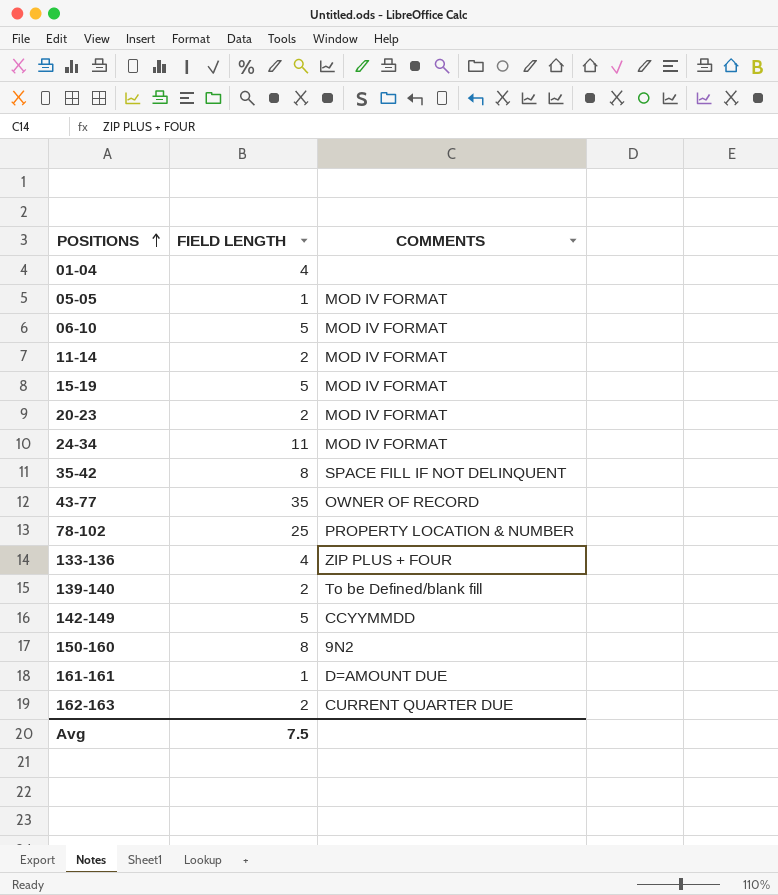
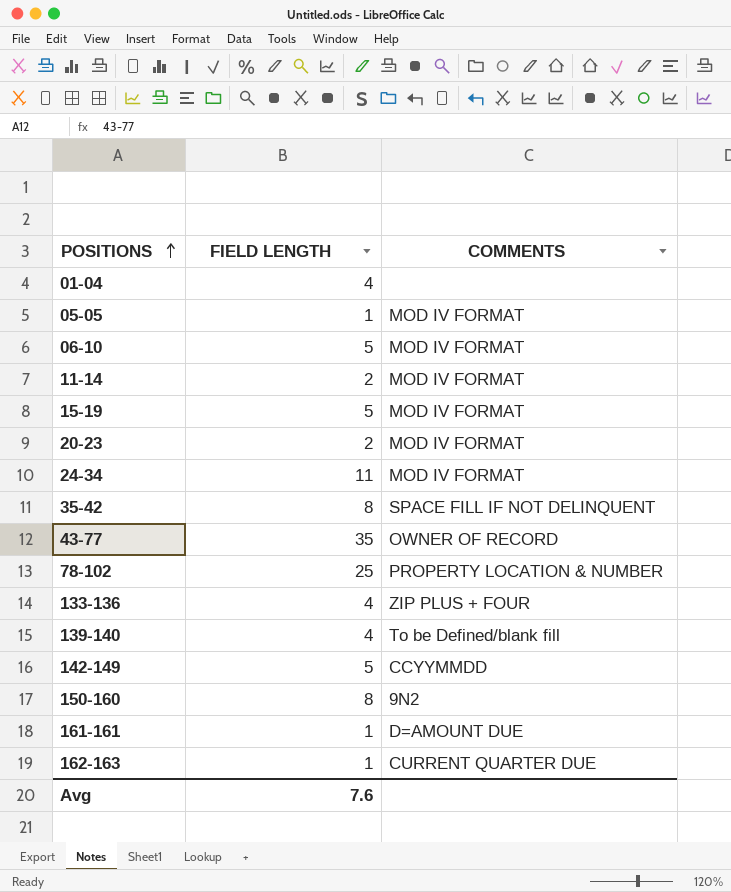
139-140 | FIELD LENGTH: 2 -> 4
162-163 | FIELD LENGTH: 2 -> 1
Avg | FIELD LENGTH: 7.5 -> 7.6

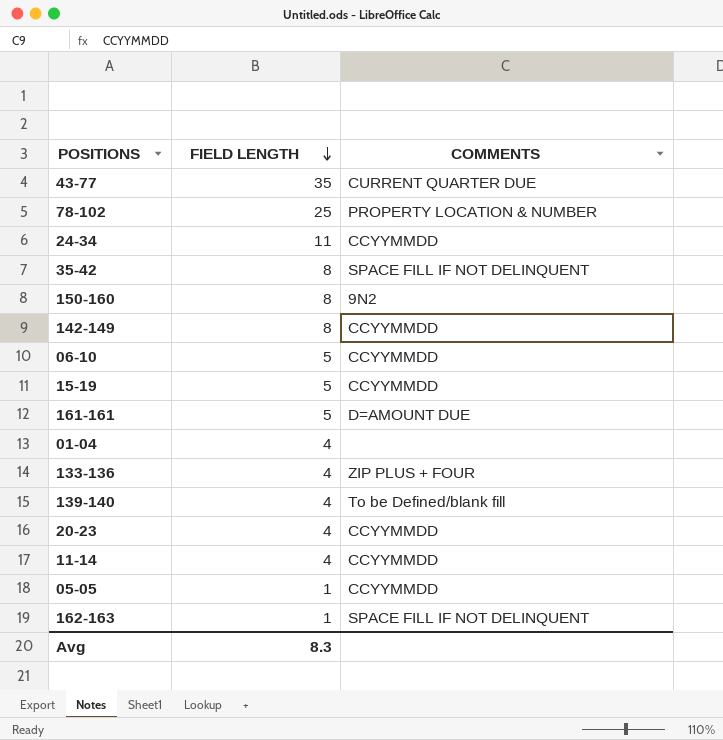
row order: POSITIONS ascending -> FIELD LENGTH descending
43-77 | COMMENTS: OWNER OF RECORD -> CURRENT QUARTER DUE
24-34 | COMMENTS: MOD IV FORMAT -> CCYYMMDD
142-149 | FIELD LENGTH: 5 -> 8
06-10 | COMMENTS: MOD IV FORMAT -> CCYYMMDD
15-19 | COMMENTS: MOD IV FORMAT -> CCYYMMDD
161-161 | FIELD LENGTH: 1 -> 5
20-23 | FIELD LENGTH: 2 -> 4
20-23 | COMMENTS: MOD IV FORMAT -> CCYYMMDD
11-14 | FIELD LENGTH: 2 -> 4
11-14 | COMMENTS: MOD IV FORMAT -> CCYYMMDD
05-05 | COMMENTS: MOD IV FORMAT -> CCYYMMDD
162-163 | COMMENTS: CURRENT QUARTER DUE -> SPACE FILL IF NOT DELINQUENT
Avg | FIELD LENGTH: 7.6 -> 8.3

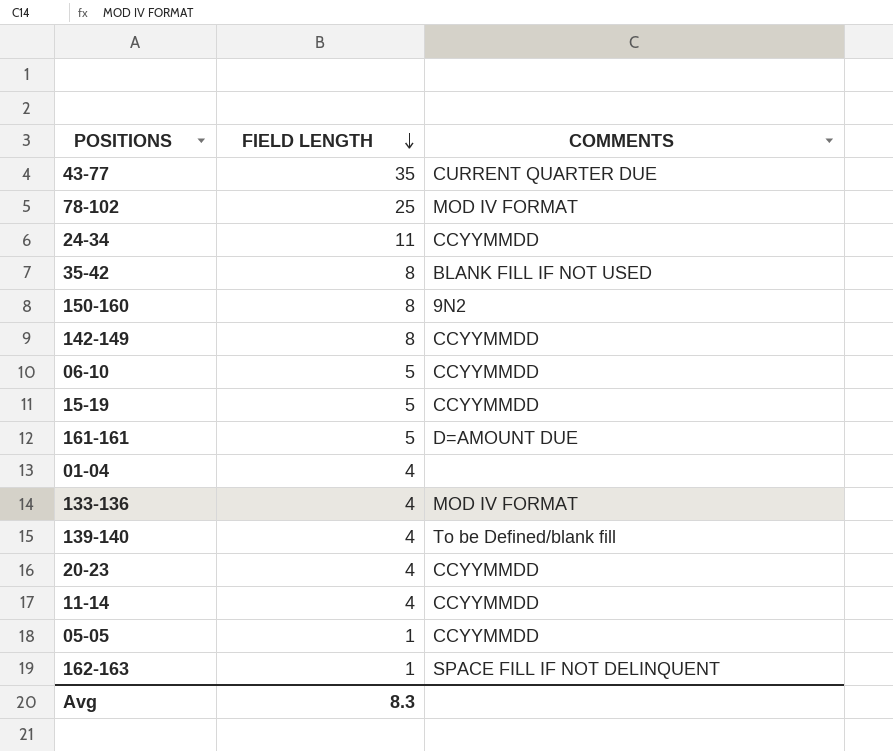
78-102 | COMMENTS: PROPERTY LOCATION & NUMBER -> MOD IV FORMAT
35-42 | COMMENTS: SPACE FILL IF NOT DELINQUENT -> BLANK FILL IF NOT USED
133-136 | COMMENTS: ZIP PLUS + FOUR -> MOD IV FORMAT

